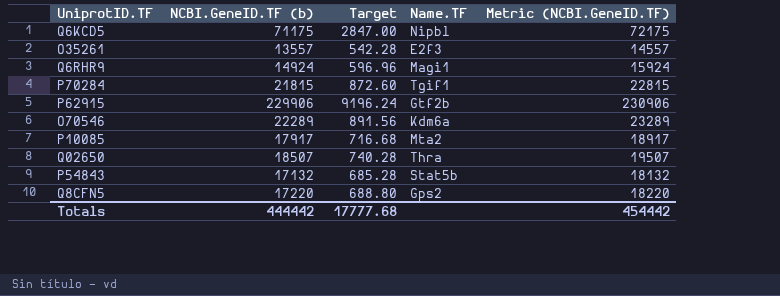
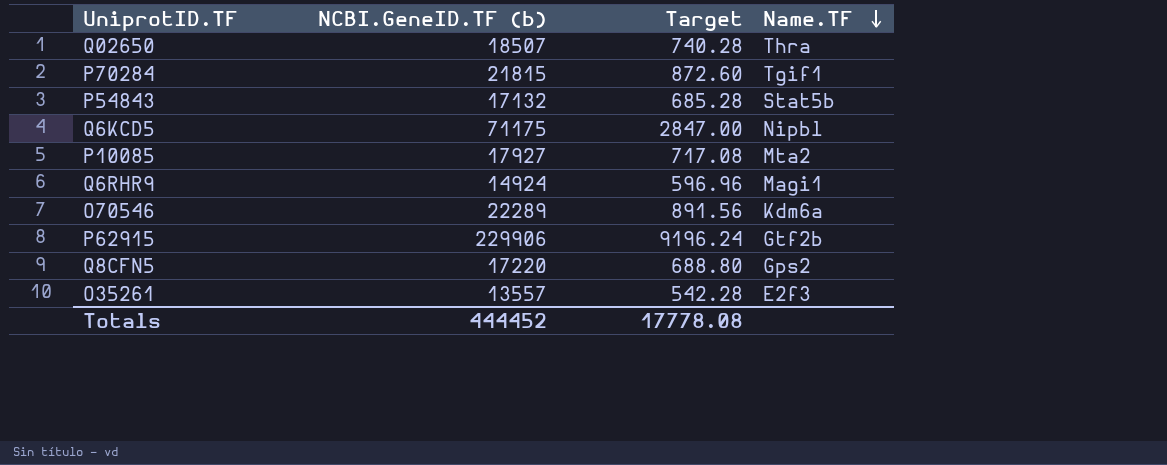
row order: none -> Name.TF descending
column Metric (NCBI.GeneID.TF) | formula: [NCBI.GeneID.TF (b)] + 1000 -> none
P10085 | NCBI.GeneID.TF (b): 17917 -> 17927
P10085 | Target: 716.68 -> 717.08
Totals | NCBI.GeneID.TF (b): 444442 -> 444452
Totals | Target: 17777.68 -> 17778.08

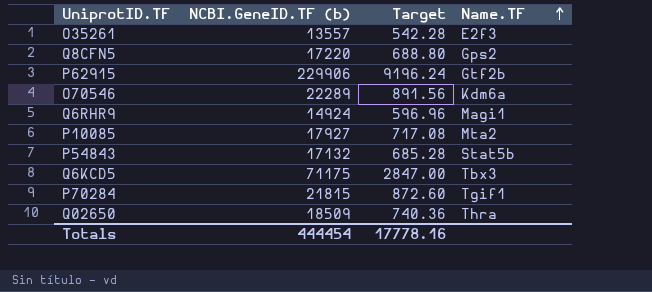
row order: Name.TF descending -> Name.TF ascending
Q6KCD5 | Name.TF: Nipbl -> Tbx3
Q02650 | NCBI.GeneID.TF (b): 18507 -> 18509
Q02650 | Target: 740.28 -> 740.36
Totals | NCBI.GeneID.TF (b): 444452 -> 444454
Totals | Target: 17778.08 -> 17778.16

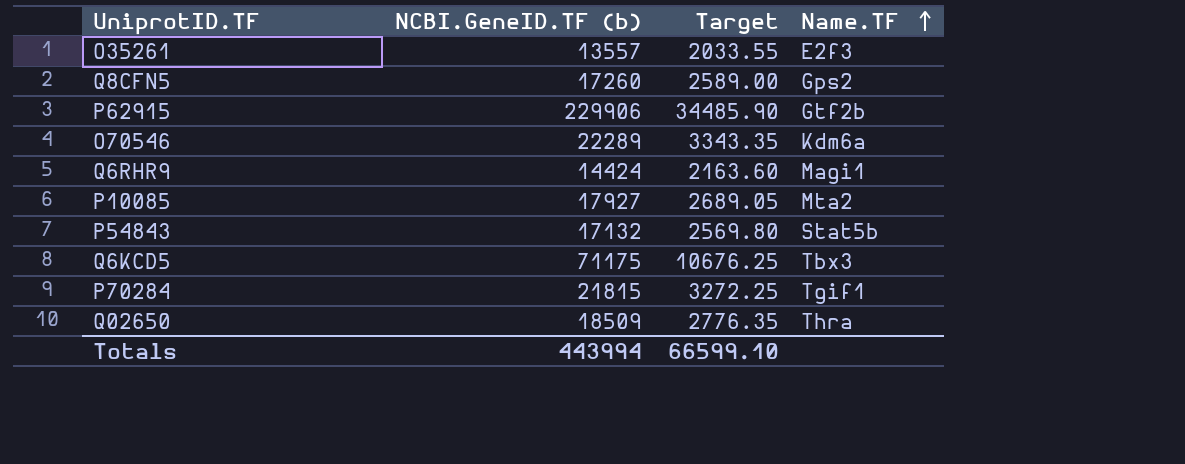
column Target | formula: [NCBI.GeneID.TF (b)] * 0.04 -> [NCBI.GeneID.TF (b)] * 0.15
Q8CFN5 | NCBI.GeneID.TF (b): 17220 -> 17260
Q6RHR9 | NCBI.GeneID.TF (b): 14924 -> 14424
Totals | NCBI.GeneID.TF (b): 444454 -> 443994
Totals | Target: 17778.16 -> 66599.10

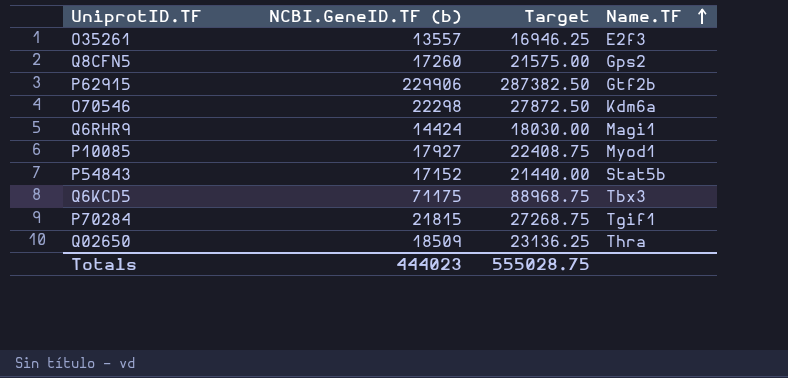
column Target | formula: [NCBI.GeneID.TF (b)] * 0.15 -> [NCBI.GeneID.TF (b)] * 1.25
O70546 | NCBI.GeneID.TF (b): 22289 -> 22298
P10085 | Name.TF: Mta2 -> Myod1
P54843 | NCBI.GeneID.TF (b): 17132 -> 17152
Totals | NCBI.GeneID.TF (b): 443994 -> 444023
Totals | Target: 66599.10 -> 555028.75

